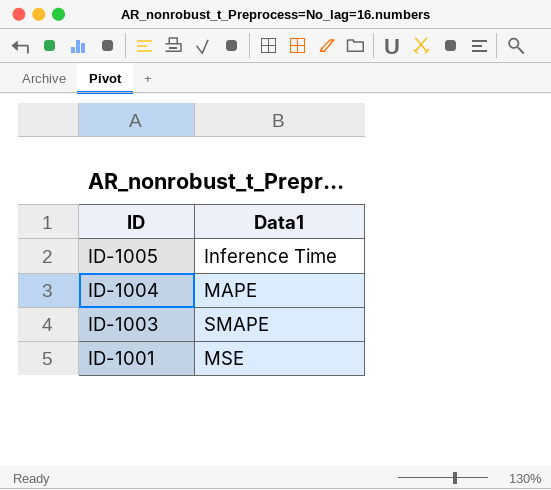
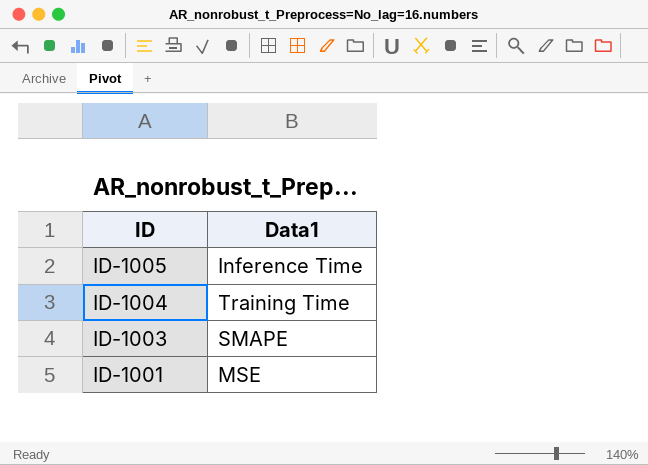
ID-1004 | Data1: MAPE -> Training Time

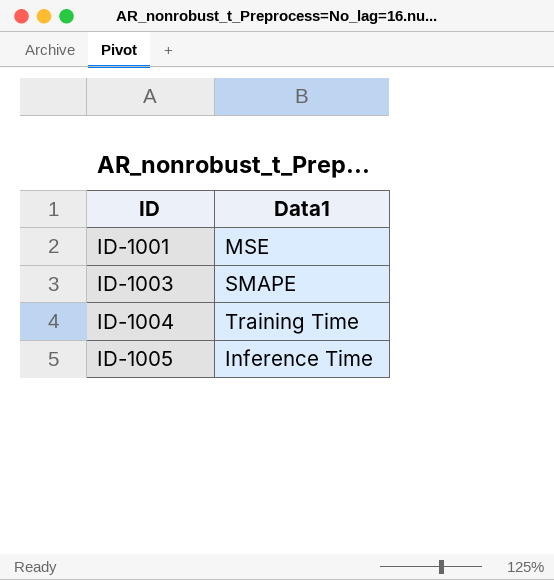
row order: ID descending -> ID ascending

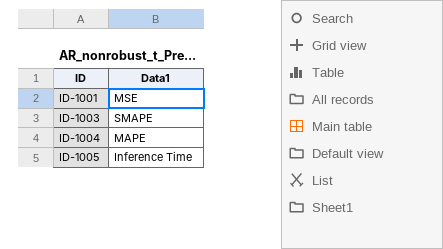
ID-1004 | Data1: Training Time -> MAPE

